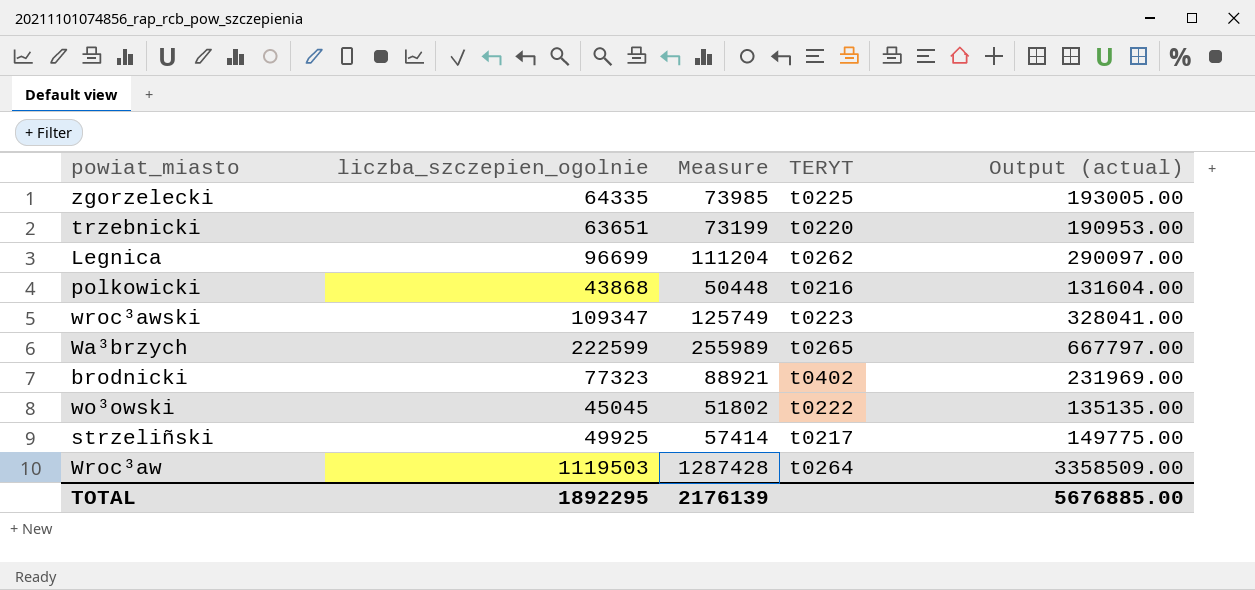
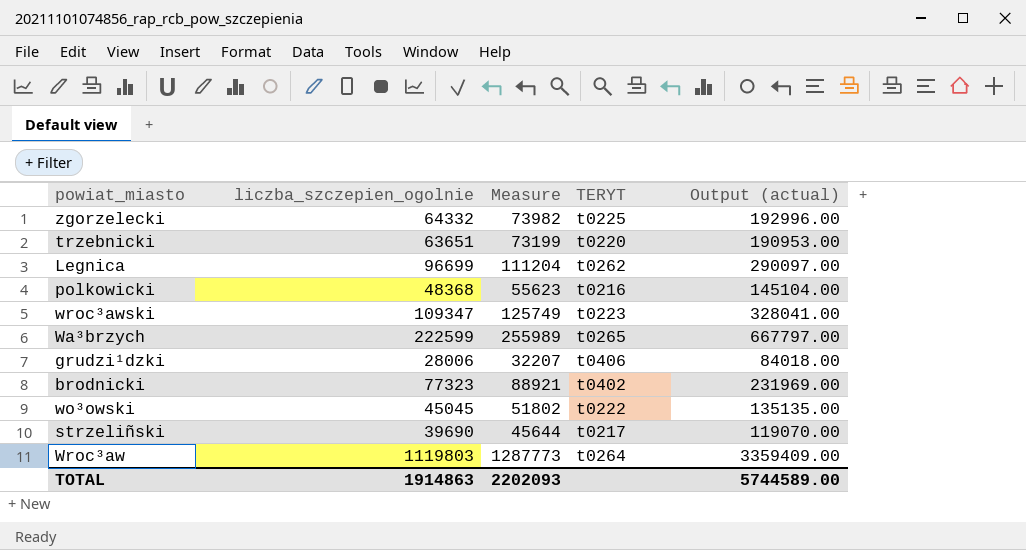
zgorzelecki | liczba_szczepien_ogolnie: 64335 -> 64332
zgorzelecki | Measure: 73985 -> 73982
zgorzelecki | Output (actual): 193005.00 -> 192996.00
polkowicki | liczba_szczepien_ogolnie: 43868 -> 48368
polkowicki | Measure: 50448 -> 55623
polkowicki | Output (actual): 131604.00 -> 145104.00
row grudzi¹dzki: none -> 28006 | 32207 | t0406 | 84018.00
strzeliñski | liczba_szczepien_ogolnie: 49925 -> 39690
strzeliñski | Measure: 57414 -> 45644
strzeliñski | Output (actual): 149775.00 -> 119070.00
Wroc³aw | liczba_szczepien_ogolnie: 1119503 -> 1119803
Wroc³aw | Measure: 1287428 -> 1287773
Wroc³aw | Output (actual): 3358509.00 -> 3359409.00
TOTAL | liczba_szczepien_ogolnie: 1892295 -> 1914863
TOTAL | Measure: 2176139 -> 2202093
TOTAL | Output (actual): 5676885.00 -> 5744589.00

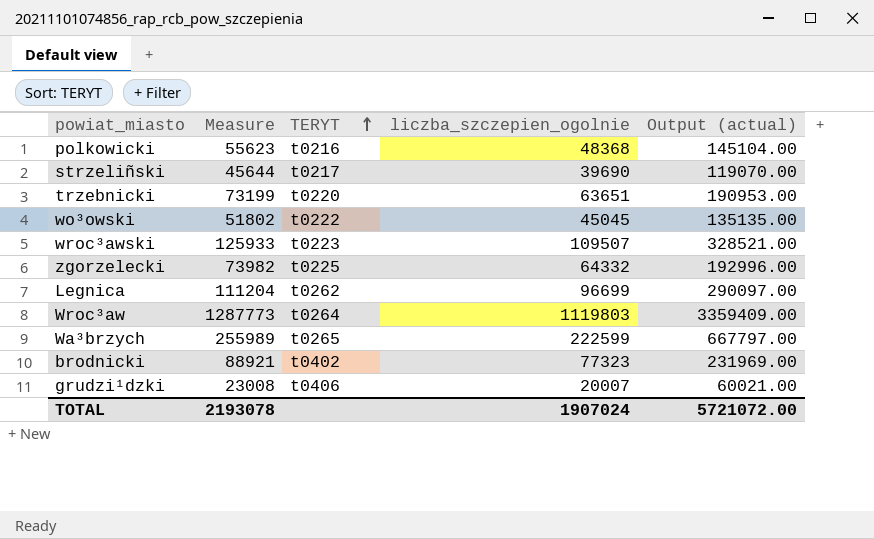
row order: none -> TERYT ascending
column liczba_szczepien_ogolnie | position: 2 -> 4
wroc³awski | Measure: 125749 -> 125933
wroc³awski | liczba_szczepien_ogolnie: 109347 -> 109507
wroc³awski | Output (actual): 328041.00 -> 328521.00
grudzi¹dzki | Measure: 32207 -> 23008
grudzi¹dzki | liczba_szczepien_ogolnie: 28006 -> 20007
grudzi¹dzki | Output (actual): 84018.00 -> 60021.00
TOTAL | Measure: 2202093 -> 2193078
TOTAL | liczba_szczepien_ogolnie: 1914863 -> 1907024
TOTAL | Output (actual): 5744589.00 -> 5721072.00

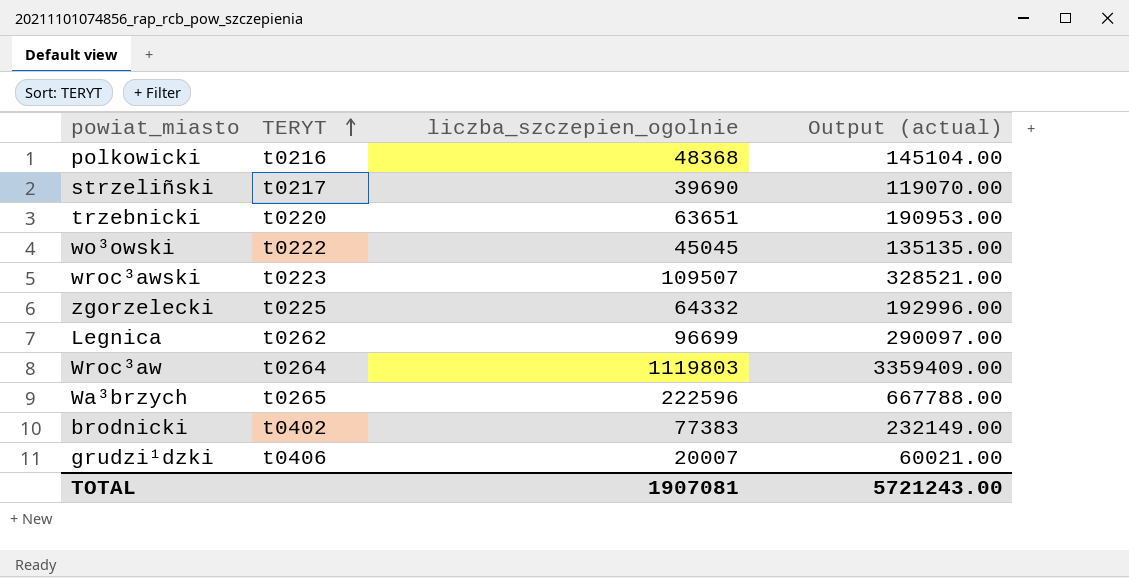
column Measure | formula: [liczba_szczepien_ogolnie] * 1.15 -> none
Wa³brzych | liczba_szczepien_ogolnie: 222599 -> 222596
Wa³brzych | Output (actual): 667797.00 -> 667788.00
brodnicki | liczba_szczepien_ogolnie: 77323 -> 77383
brodnicki | Output (actual): 231969.00 -> 232149.00
TOTAL | liczba_szczepien_ogolnie: 1907024 -> 1907081
TOTAL | Output (actual): 5721072.00 -> 5721243.00

